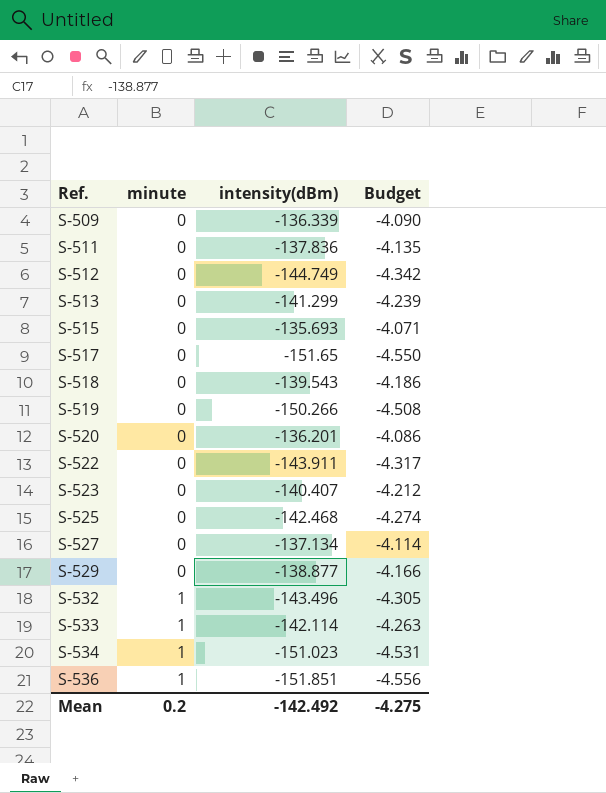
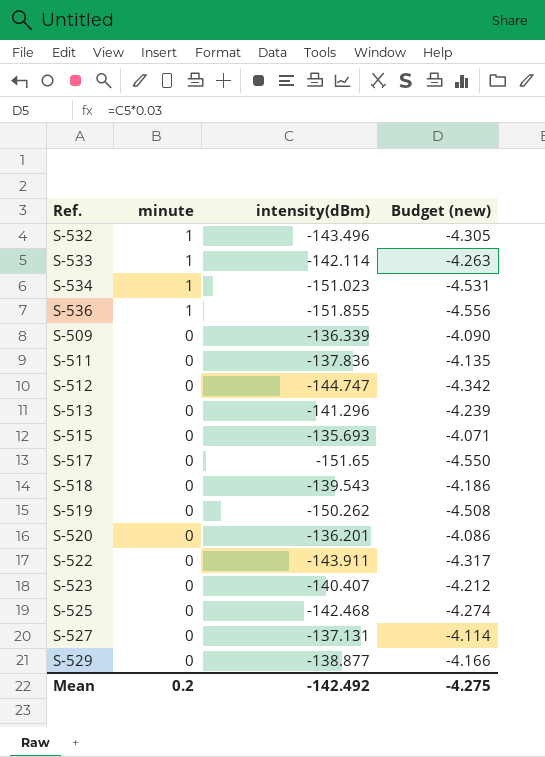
row order: Ref. ascending -> minute descending
column name: Budget -> Budget (new)
S-536 | intensity(dBm): -151.851 -> -151.855
S-512 | intensity(dBm): -144.749 -> -144.747
S-513 | intensity(dBm): -141.299 -> -141.296
S-519 | intensity(dBm): -150.266 -> -150.262
S-527 | intensity(dBm): -137.134 -> -137.131

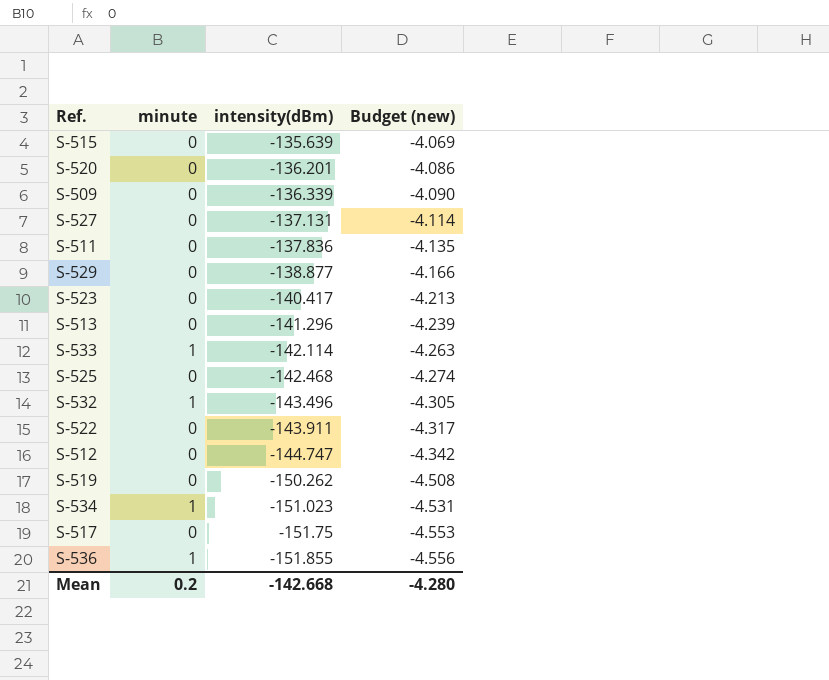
row order: minute descending -> intensity(dBm) descending
row S-518: 0 | -139.543 | -4.186 -> none
S-515 | intensity(dBm): -135.693 -> -135.639
S-515 | Budget (new): -4.071 -> -4.069
S-523 | intensity(dBm): -140.407 -> -140.417
S-523 | Budget (new): -4.212 -> -4.213
S-517 | intensity(dBm): -151.65 -> -151.75
S-517 | Budget (new): -4.550 -> -4.553
Mean | intensity(dBm): -142.492 -> -142.668
Mean | Budget (new): -4.275 -> -4.280

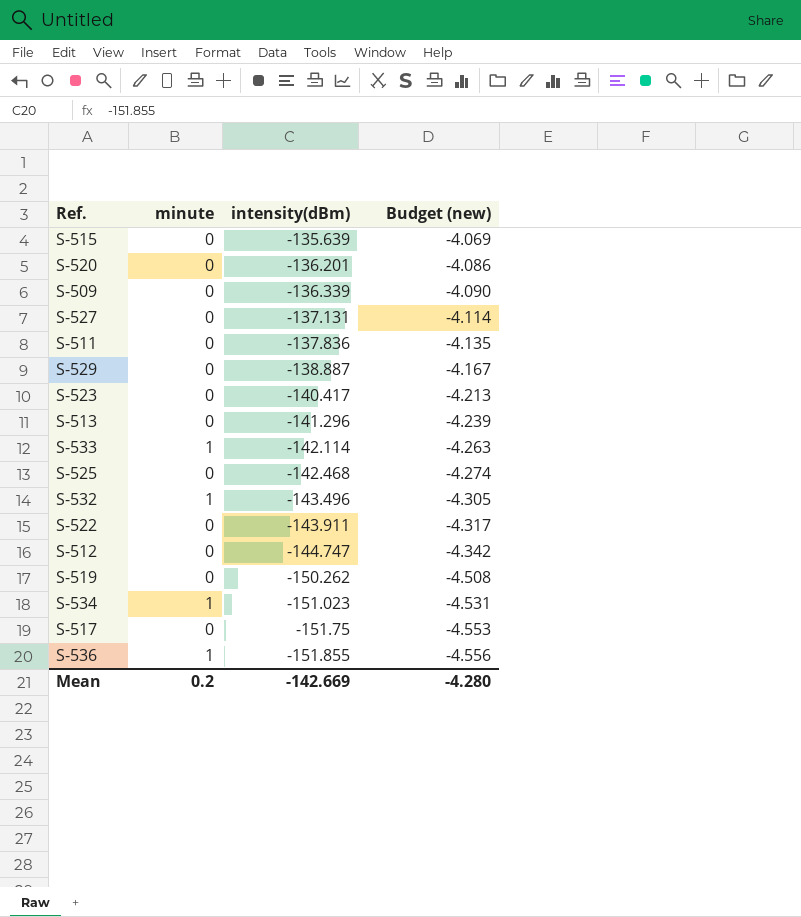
S-529 | intensity(dBm): -138.877 -> -138.887
S-529 | Budget (new): -4.166 -> -4.167
Mean | intensity(dBm): -142.668 -> -142.669

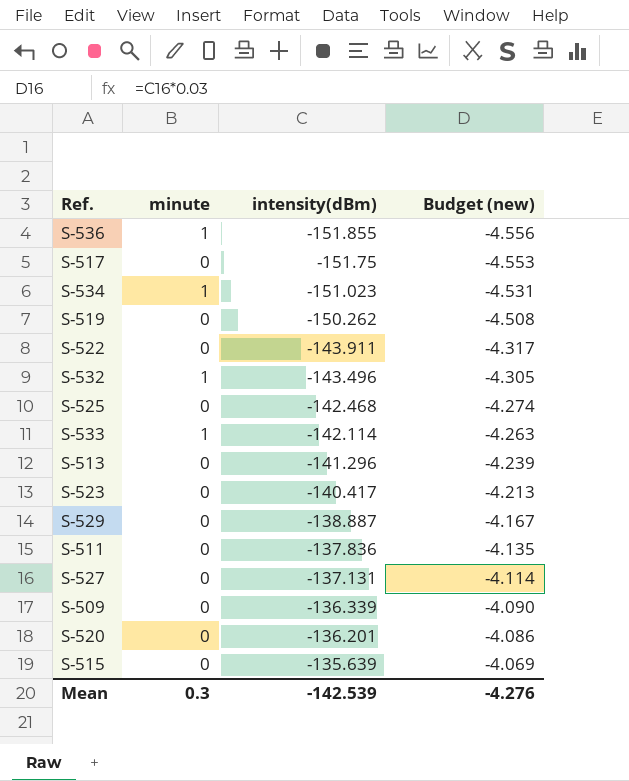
row order: intensity(dBm) descending -> intensity(dBm) ascending
row S-512: 0 | -144.747 | -4.342 -> none
Mean | minute: 0.2 -> 0.3
Mean | intensity(dBm): -142.669 -> -142.539
Mean | Budget (new): -4.280 -> -4.276

